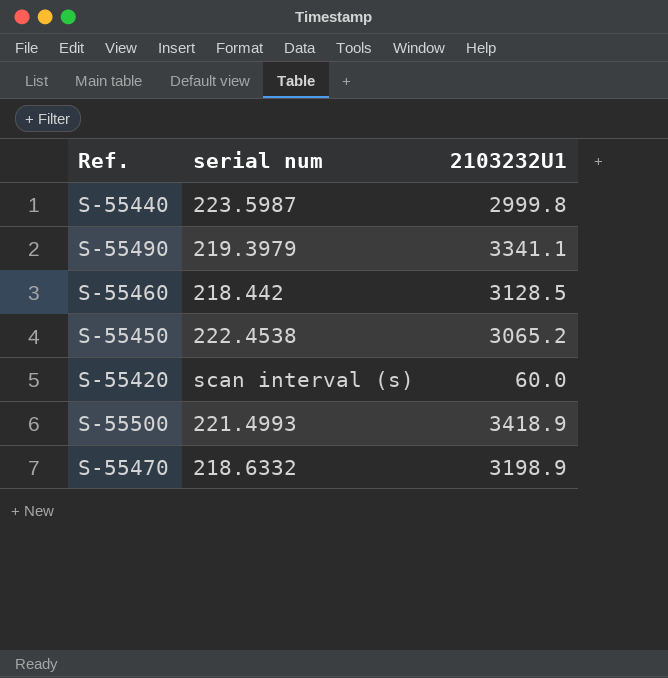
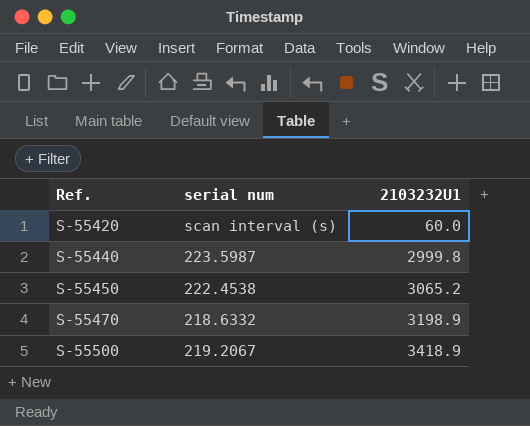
row order: none -> Ref. ascending
row S-55490: 219.3979 | 3341.1 -> none
row S-55460: 218.442 | 3128.5 -> none
S-55500 | serial num: 221.4993 -> 219.2067

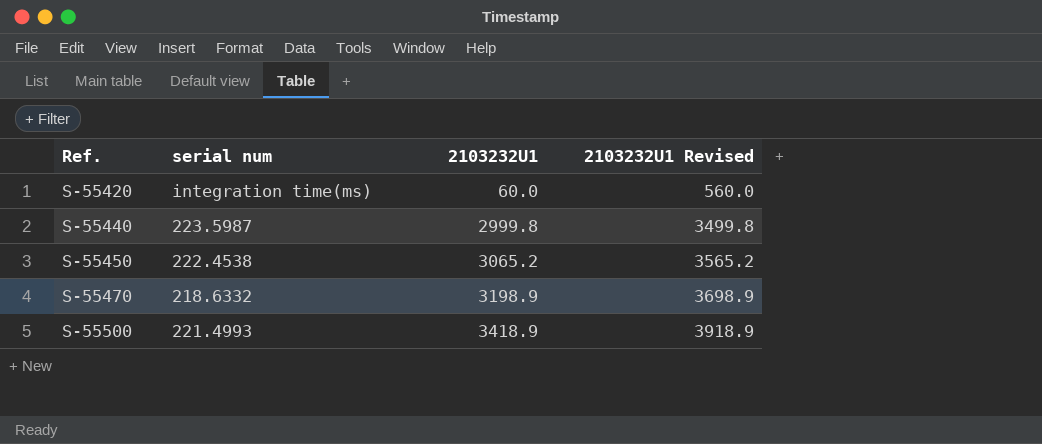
column 2103232U1 Revised | formula: none -> [2103232U1] + 500
S-55420 | serial num: scan interval (s) -> integration time(ms)
S-55500 | serial num: 219.2067 -> 221.4993

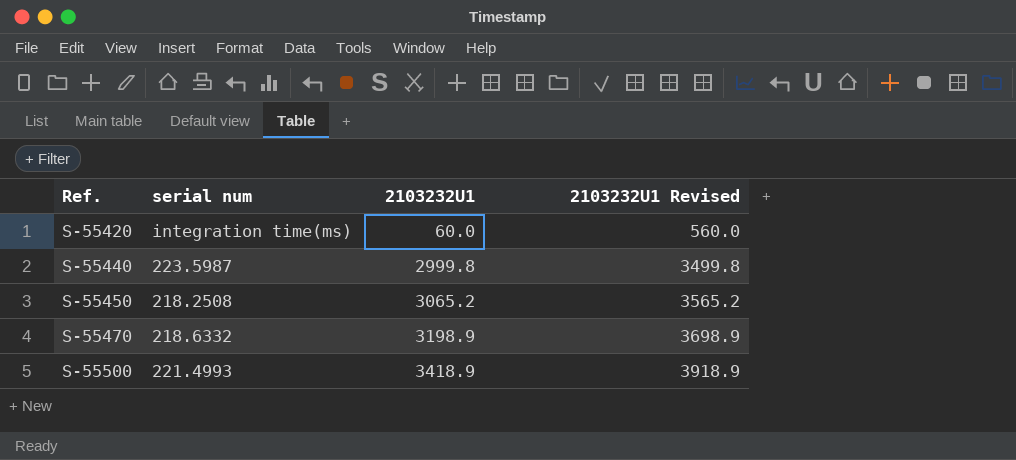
S-55450 | serial num: 222.4538 -> 218.2508

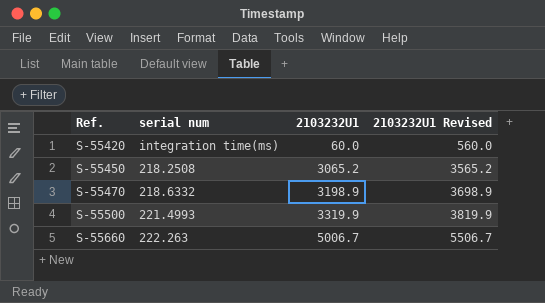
row S-55440: 223.5987 | 2999.8 | 3499.8 -> none
S-55500 | 2103232U1: 3418.9 -> 3319.9
S-55500 | 2103232U1 Revised: 3918.9 -> 3819.9
row S-55660: none -> 222.263 | 5006.7 | 5506.7

